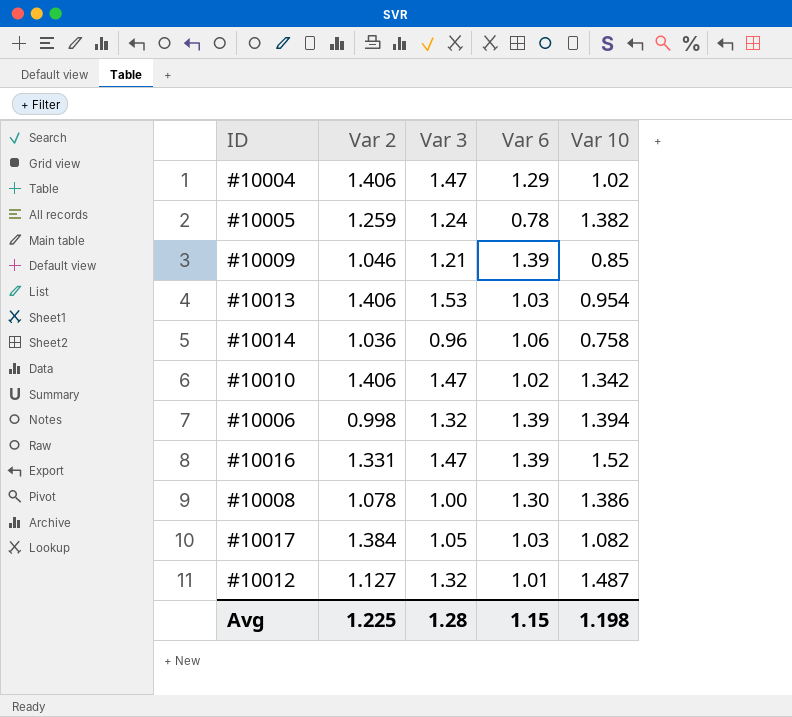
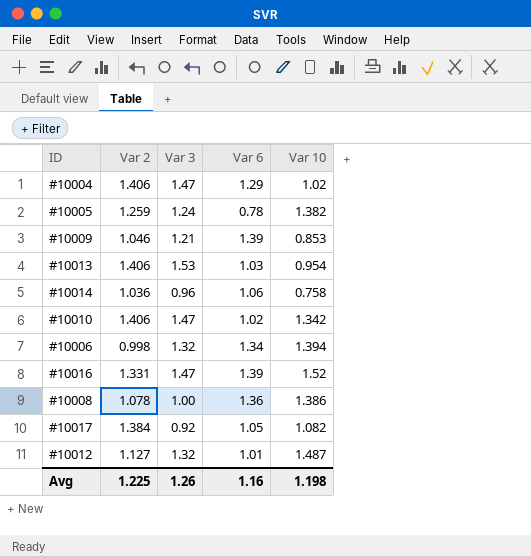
#10009 | Var 10: 0.85 -> 0.853
#10006 | Var 6: 1.39 -> 1.34
#10008 | Var 6: 1.30 -> 1.36
#10017 | Var 3: 1.05 -> 0.92
#10017 | Var 6: 1.03 -> 1.05
Avg | Var 3: 1.28 -> 1.26
Avg | Var 6: 1.15 -> 1.16

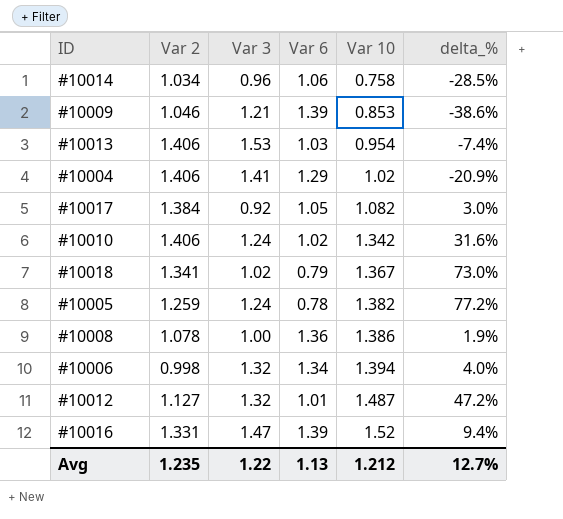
row order: none -> Var 10 ascending
column delta_% | formula: none -> ([Var 10] - [Var 6]) / [Var 6]
#10014 | Var 2: 1.036 -> 1.034
#10004 | Var 3: 1.47 -> 1.41
#10010 | Var 3: 1.47 -> 1.24
row #10018: none -> 1.341 | 1.02 | 0.79 | 1.367 | 73.0%
Avg | Var 2: 1.225 -> 1.235
Avg | Var 3: 1.26 -> 1.22
Avg | Var 6: 1.16 -> 1.13
Avg | Var 10: 1.198 -> 1.212

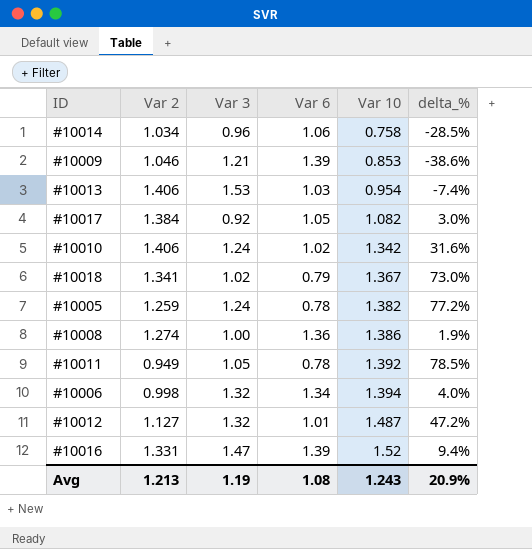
row #10004: 1.406 | 1.41 | 1.29 | 1.02 | -20.9% -> none
#10008 | Var 2: 1.078 -> 1.274
row #10011: none -> 0.949 | 1.05 | 0.78 | 1.392 | 78.5%
Avg | Var 2: 1.235 -> 1.213
Avg | Var 3: 1.22 -> 1.19
Avg | Var 6: 1.13 -> 1.08
Avg | Var 10: 1.212 -> 1.243
Avg | delta_%: 12.7% -> 20.9%

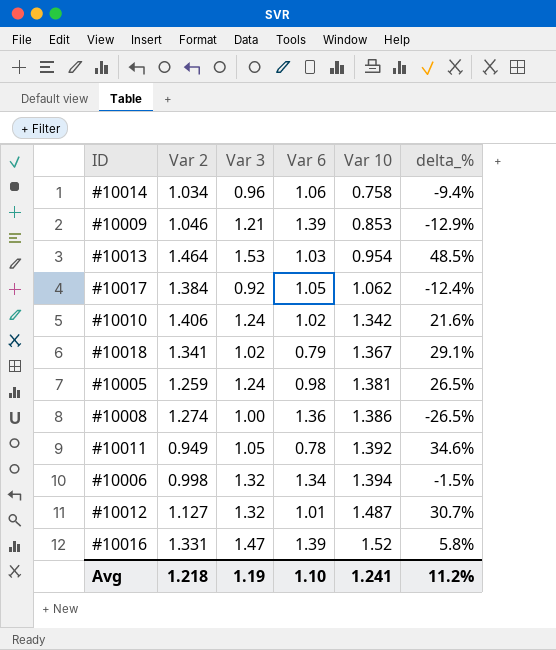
column delta_% | formula: ([Var 10] - [Var 6]) / [Var 6] -> ([Var 3] - [Var 6]) / [Var 6]
#10013 | Var 2: 1.406 -> 1.464
#10017 | Var 10: 1.082 -> 1.062
#10005 | Var 6: 0.78 -> 0.98
#10005 | Var 10: 1.382 -> 1.381
Avg | Var 2: 1.213 -> 1.218
Avg | Var 6: 1.08 -> 1.10
Avg | Var 10: 1.243 -> 1.241
Avg | delta_%: 20.9% -> 11.2%

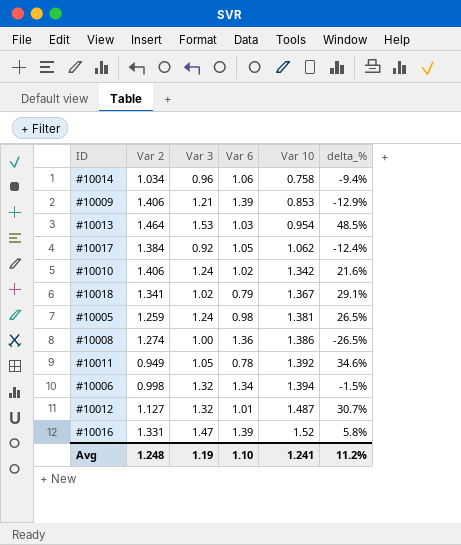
#10009 | Var 2: 1.046 -> 1.406
Avg | Var 2: 1.218 -> 1.248

